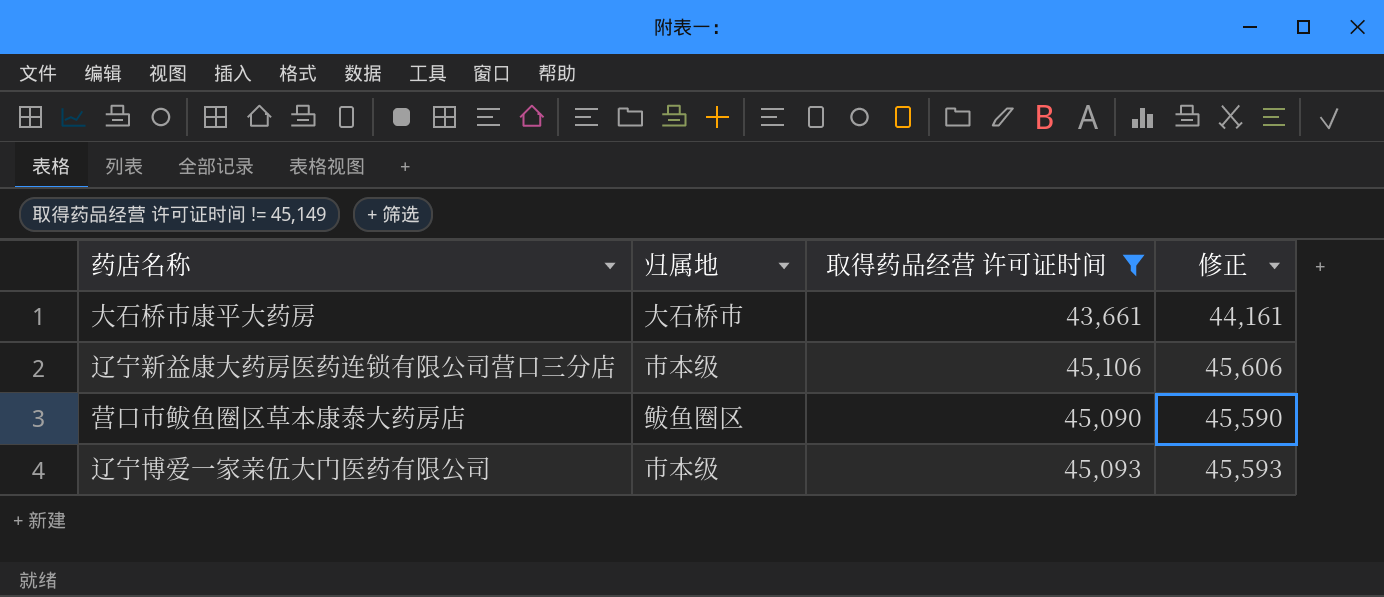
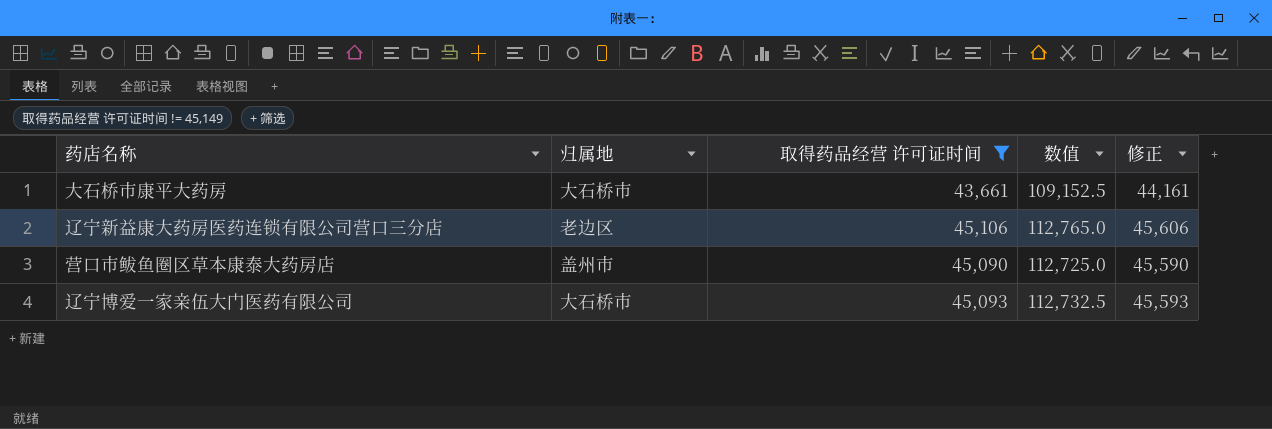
column 数值 | formula: none -> [取得药品经营 许可证时间] * 2.5
辽宁新益康大药房医药连锁有限公司营口三分店 | 归属地: 市本级 -> 老边区
营口市鲅鱼圈区草本康泰大药房店 | 归属地: 鲅鱼圈区 -> 盖州市
辽宁博爱一家亲伍大门医药有限公司 | 归属地: 市本级 -> 大石桥市

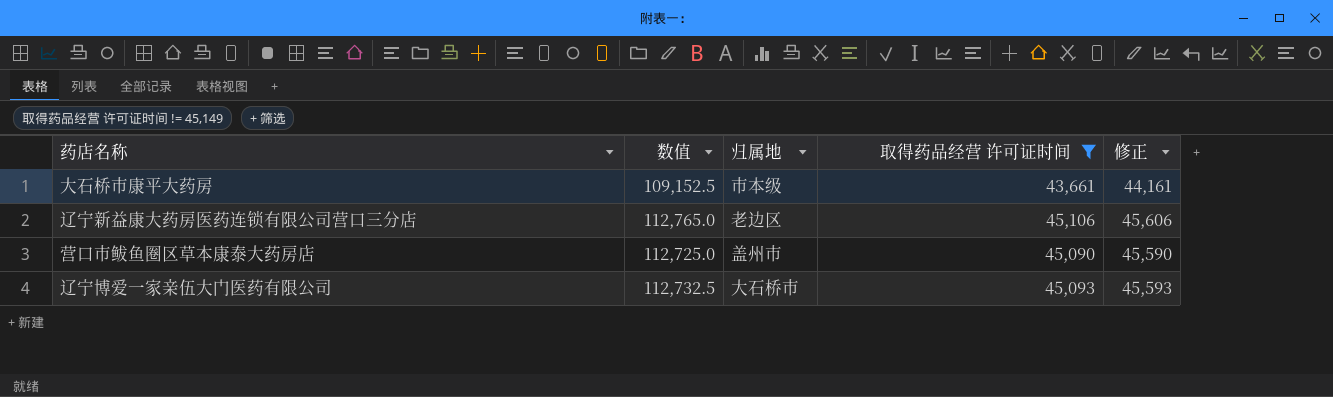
column 数值 | position: 4 -> 2
大石桥市康平大药房 | 归属地: 大石桥市 -> 市本级

